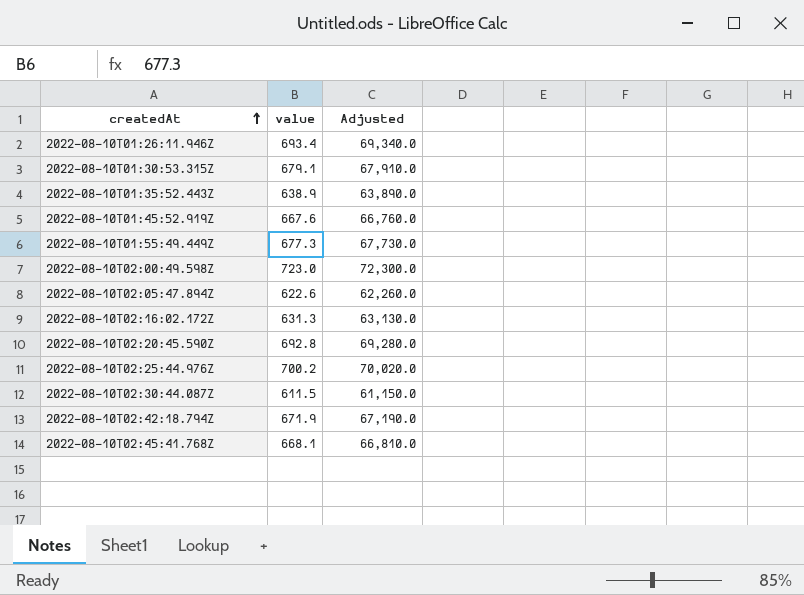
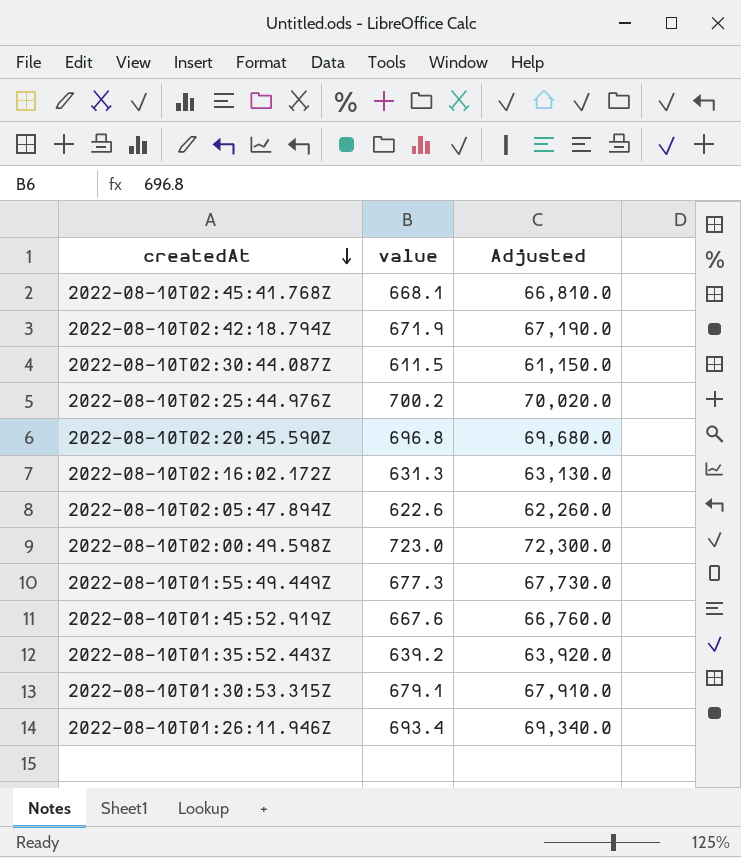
row order: createdAt ascending -> createdAt descending
2022-08-10T02:20:45.590Z | value: 692.8 -> 696.8
2022-08-10T02:20:45.590Z | Adjusted: 69,280.0 -> 69,680.0
2022-08-10T01:35:52.443Z | value: 638.9 -> 639.2
2022-08-10T01:35:52.443Z | Adjusted: 63,890.0 -> 63,920.0

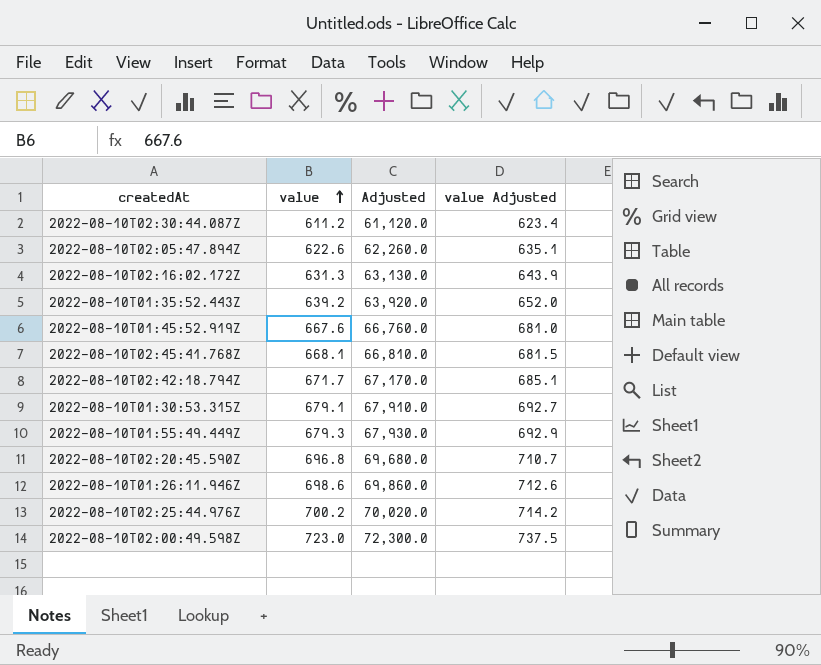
row order: createdAt descending -> value ascending
column value Adjusted | formula: none -> [value] * 1.02
2022-08-10T02:30:44.087Z | value: 611.5 -> 611.2
2022-08-10T02:30:44.087Z | Adjusted: 61,150.0 -> 61,120.0
2022-08-10T02:42:18.794Z | value: 671.9 -> 671.7
2022-08-10T02:42:18.794Z | Adjusted: 67,190.0 -> 67,170.0
2022-08-10T01:55:49.449Z | value: 677.3 -> 679.3
2022-08-10T01:55:49.449Z | Adjusted: 67,730.0 -> 67,930.0
2022-08-10T01:26:11.946Z | value: 693.4 -> 698.6
2022-08-10T01:26:11.946Z | Adjusted: 69,340.0 -> 69,860.0

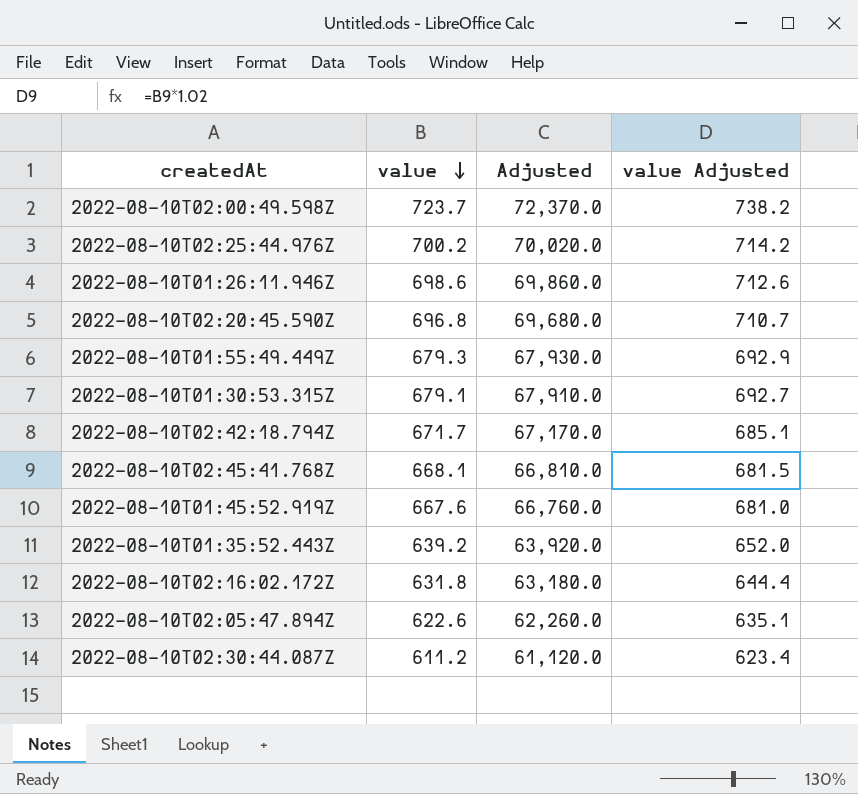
row order: value ascending -> value descending
2022-08-10T02:00:49.598Z | value: 723.0 -> 723.7
2022-08-10T02:00:49.598Z | Adjusted: 72,300.0 -> 72,370.0
2022-08-10T02:00:49.598Z | value Adjusted: 737.5 -> 738.2
2022-08-10T02:16:02.172Z | value: 631.3 -> 631.8
2022-08-10T02:16:02.172Z | Adjusted: 63,130.0 -> 63,180.0
2022-08-10T02:16:02.172Z | value Adjusted: 643.9 -> 644.4

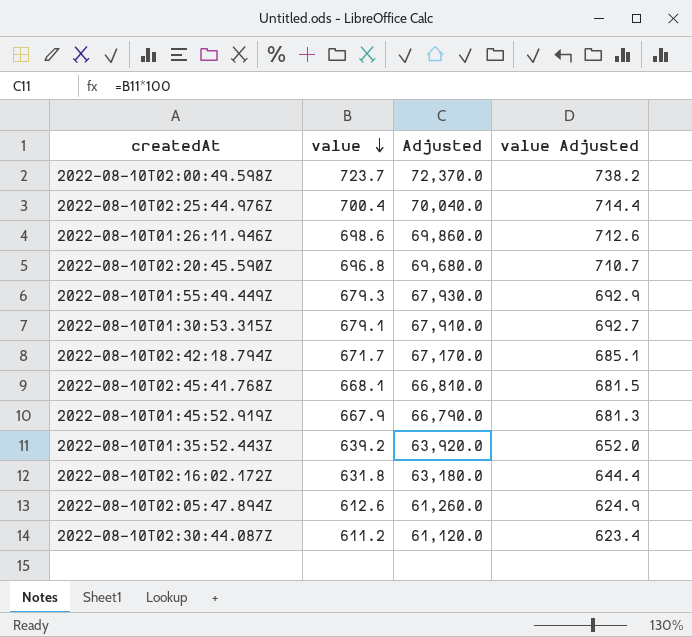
2022-08-10T02:25:44.976Z | value: 700.2 -> 700.4
2022-08-10T02:25:44.976Z | Adjusted: 70,020.0 -> 70,040.0
2022-08-10T02:25:44.976Z | value Adjusted: 714.2 -> 714.4
2022-08-10T01:45:52.919Z | value: 667.6 -> 667.9
2022-08-10T01:45:52.919Z | Adjusted: 66,760.0 -> 66,790.0
2022-08-10T01:45:52.919Z | value Adjusted: 681.0 -> 681.3
2022-08-10T02:05:47.894Z | value: 622.6 -> 612.6
2022-08-10T02:05:47.894Z | Adjusted: 62,260.0 -> 61,260.0
2022-08-10T02:05:47.894Z | value Adjusted: 635.1 -> 624.9

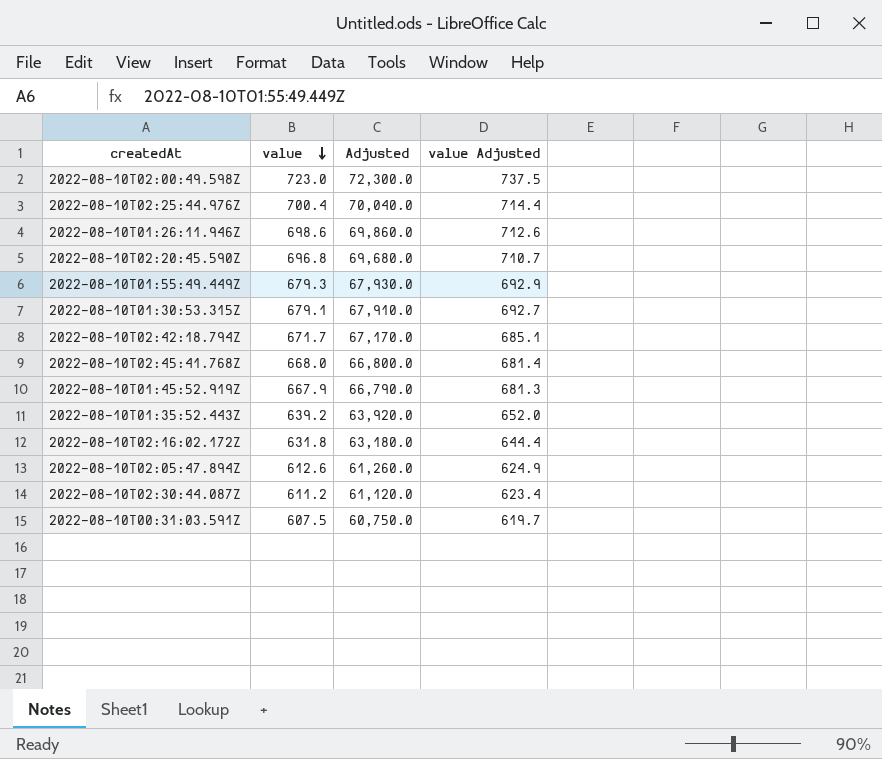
2022-08-10T02:00:49.598Z | value: 723.7 -> 723.0
2022-08-10T02:00:49.598Z | Adjusted: 72,370.0 -> 72,300.0
2022-08-10T02:00:49.598Z | value Adjusted: 738.2 -> 737.5
2022-08-10T02:45:41.768Z | value: 668.1 -> 668.0
2022-08-10T02:45:41.768Z | Adjusted: 66,810.0 -> 66,800.0
2022-08-10T02:45:41.768Z | value Adjusted: 681.5 -> 681.4
row 2022-08-10T00:31:03.591Z: none -> 607.5 | 60,750.0 | 619.7

